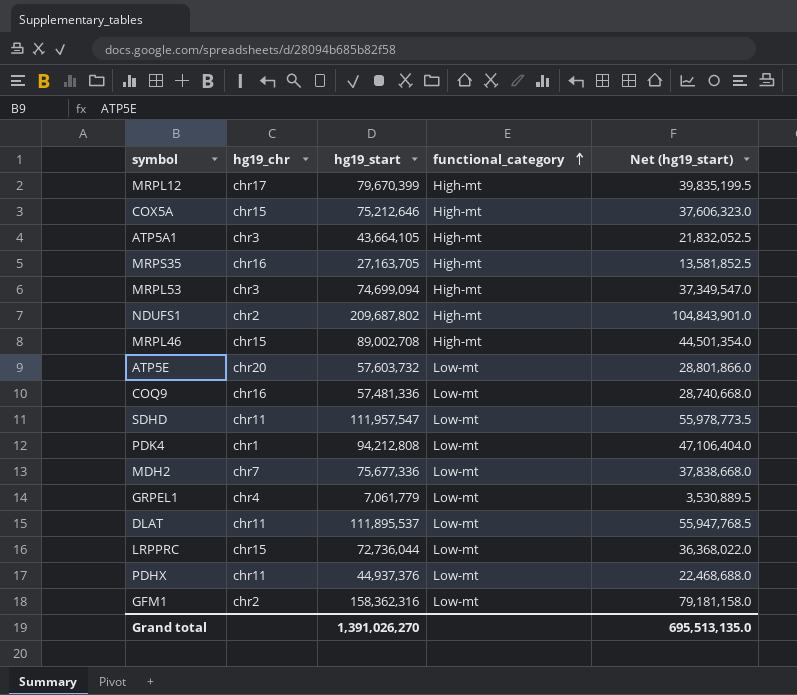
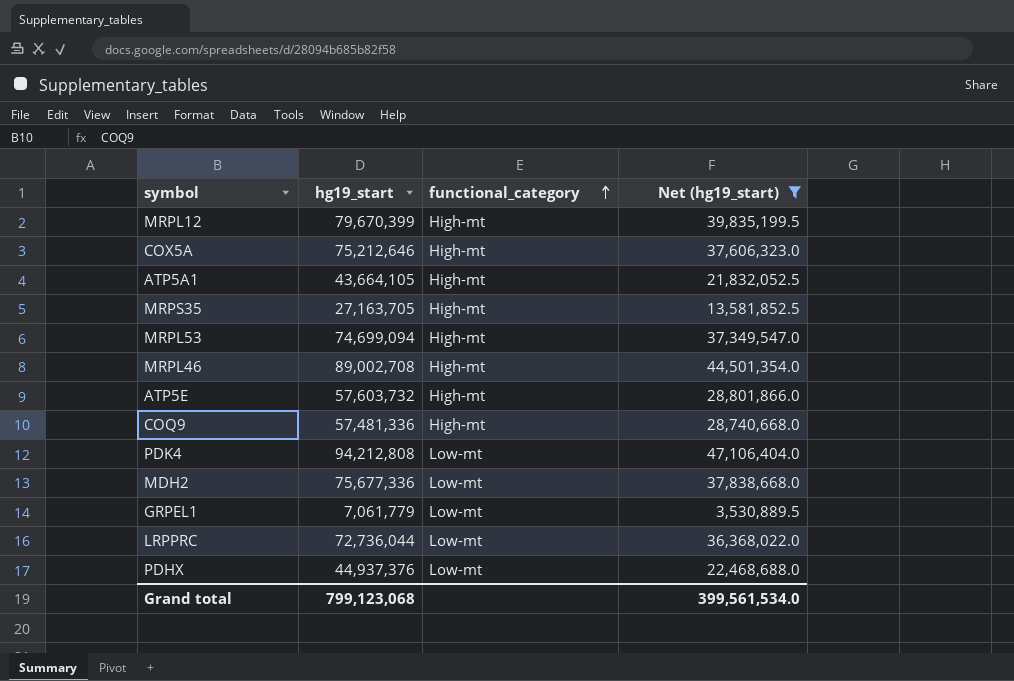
filter: none -> Net (hg19_start) <= 47,106,404.0
column hg19_chr | position: 2 -> none
ATP5E | functional_category: Low-mt -> High-mt
COQ9 | functional_category: Low-mt -> High-mt
Grand total | hg19_start: 1,391,026,270 -> 799,123,068
Grand total | Net (hg19_start): 695,513,135.0 -> 399,561,534.0

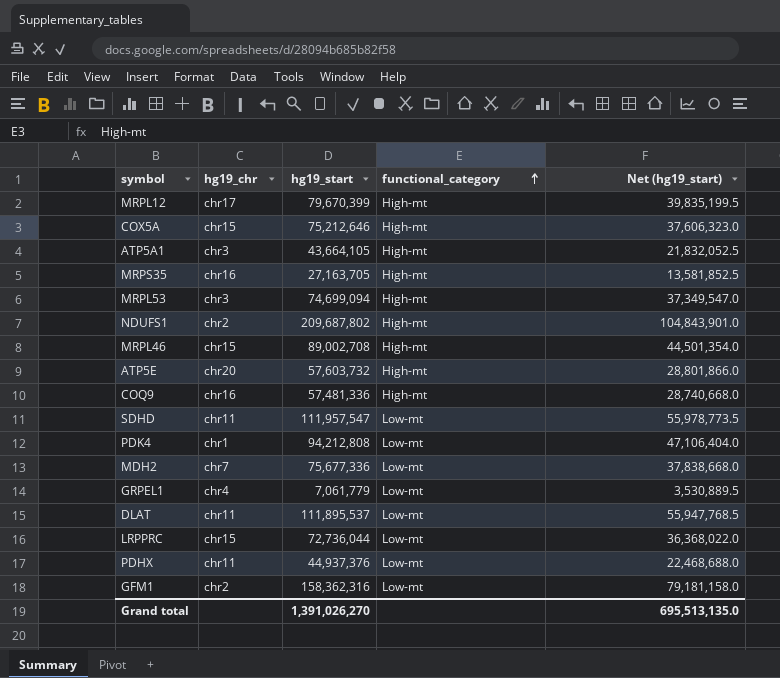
filter: Net (hg19_start) <= 47,106,404.0 -> none
column hg19_chr | position: none -> 2
Grand total | hg19_start: 799,123,068 -> 1,391,026,270
Grand total | Net (hg19_start): 399,561,534.0 -> 695,513,135.0

